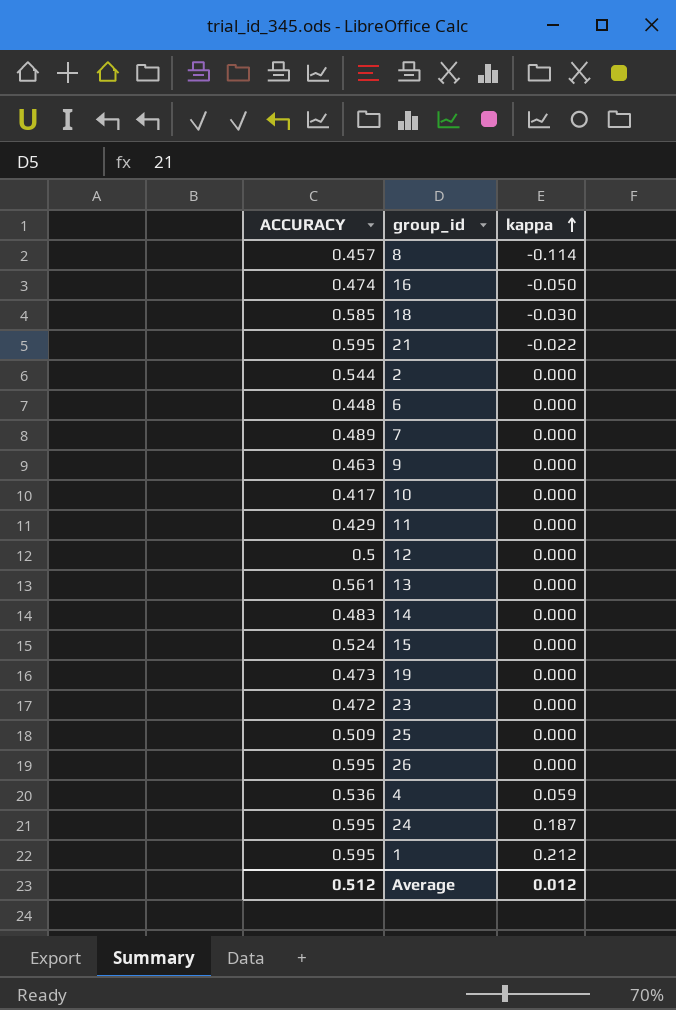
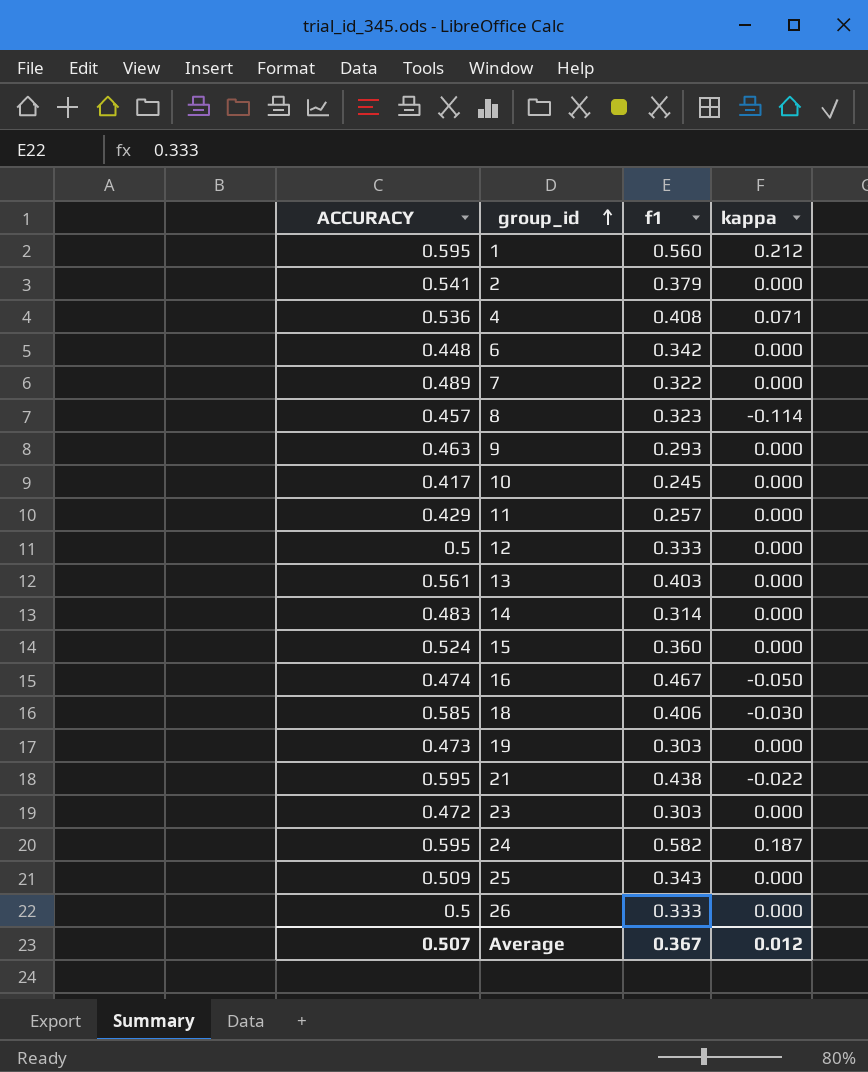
row order: kappa ascending -> group_id ascending
column f1 | position: none -> 3
2 | ACCURACY: 0.544 -> 0.541
4 | kappa: 0.059 -> 0.071
26 | ACCURACY: 0.595 -> 0.5
Average | ACCURACY: 0.512 -> 0.507

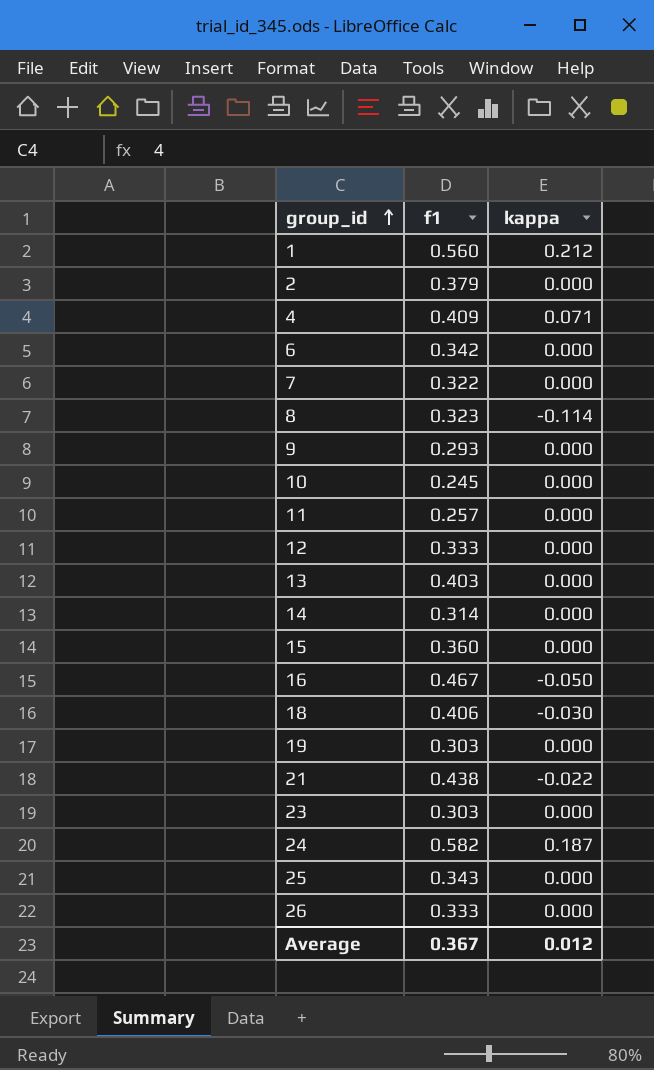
column ACCURACY | position: 1 -> none
4 | f1: 0.408 -> 0.409

